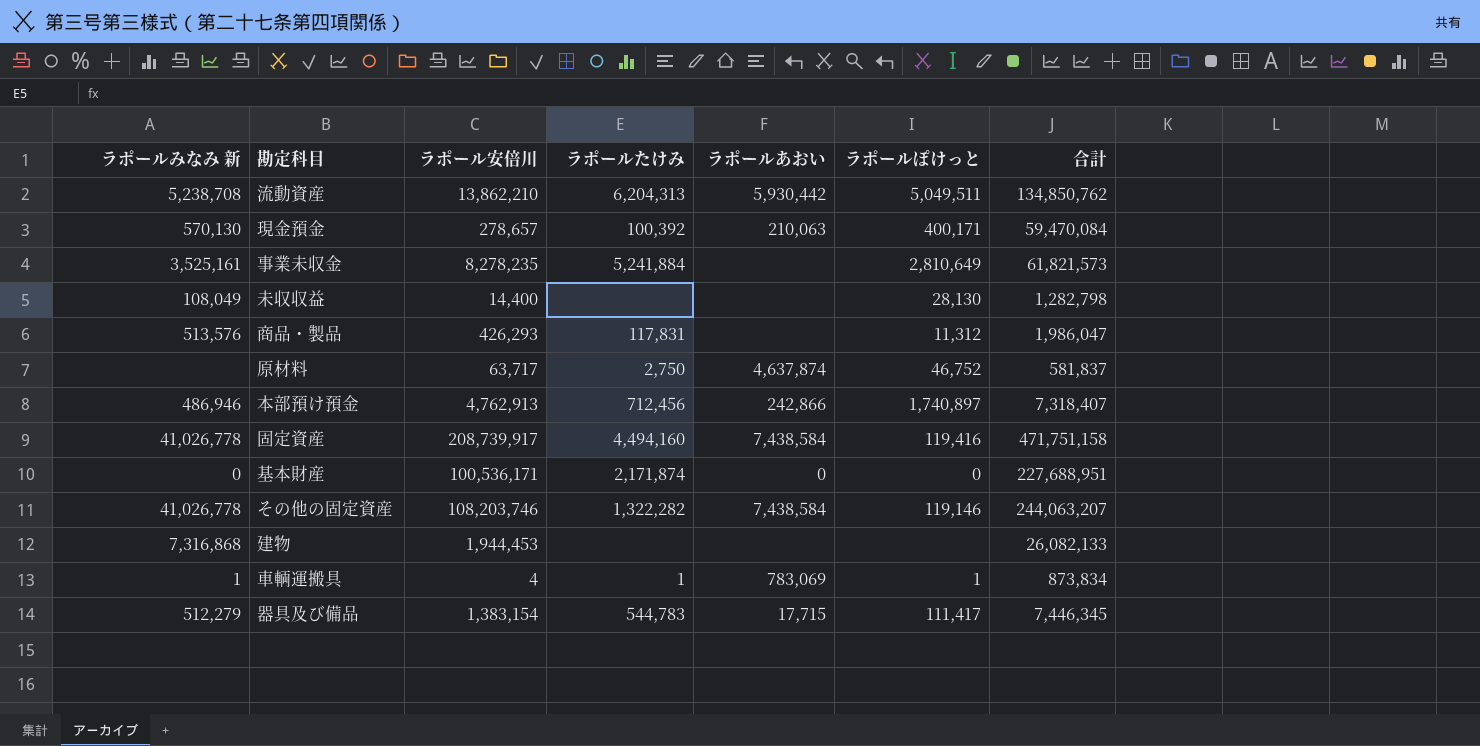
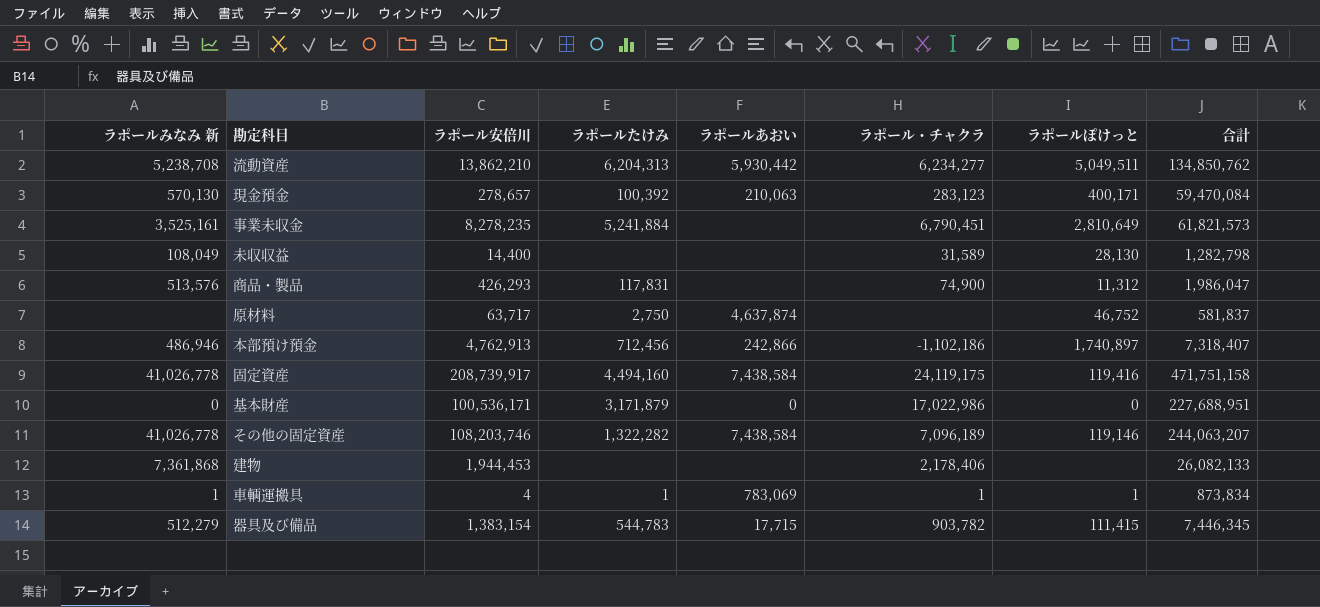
column ラポール・チャクラ | position: none -> 6
基本財産 | ラポールたけみ: 2,171,874 -> 3,171,879
建物 | ラポールみなみ 新: 7,316,868 -> 7,361,868
器具及び備品 | ラポールぽけっと: 111,417 -> 111,415

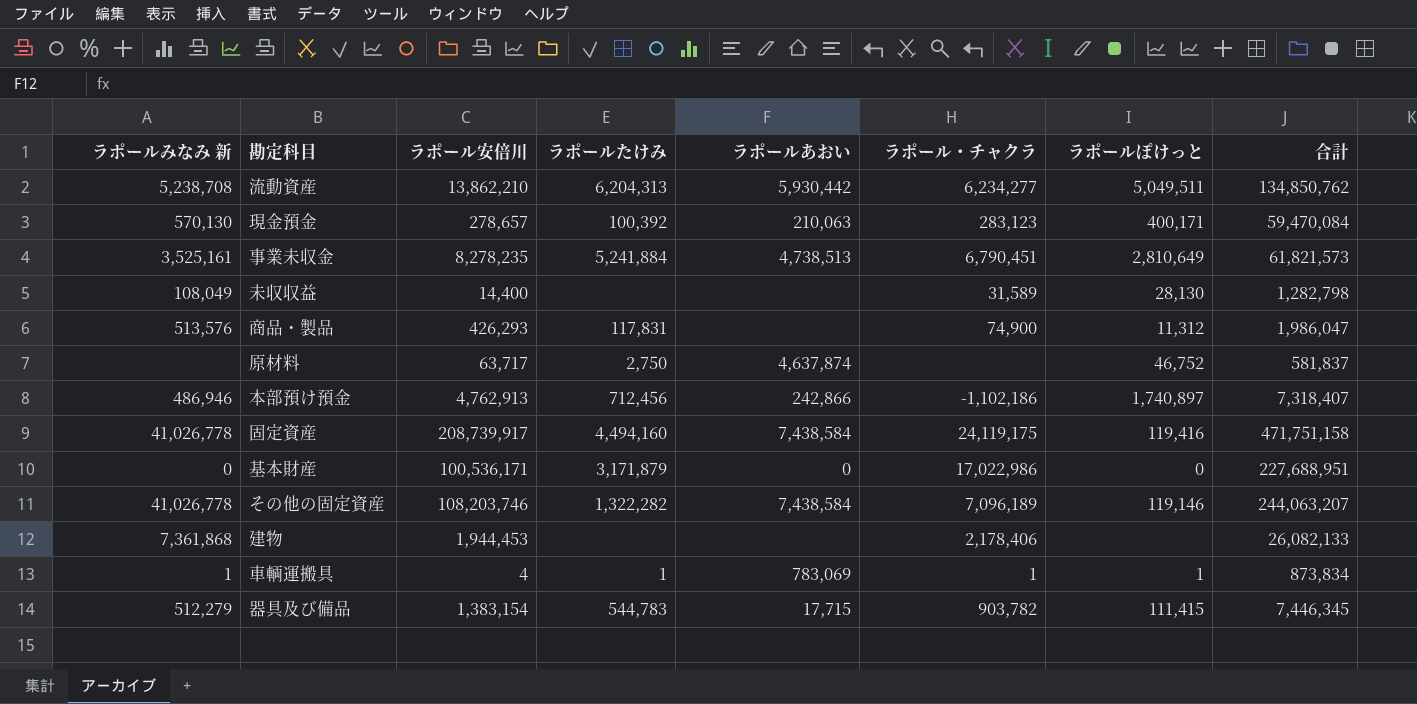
事業未収金 | ラポールあおい: none -> 4,738,513

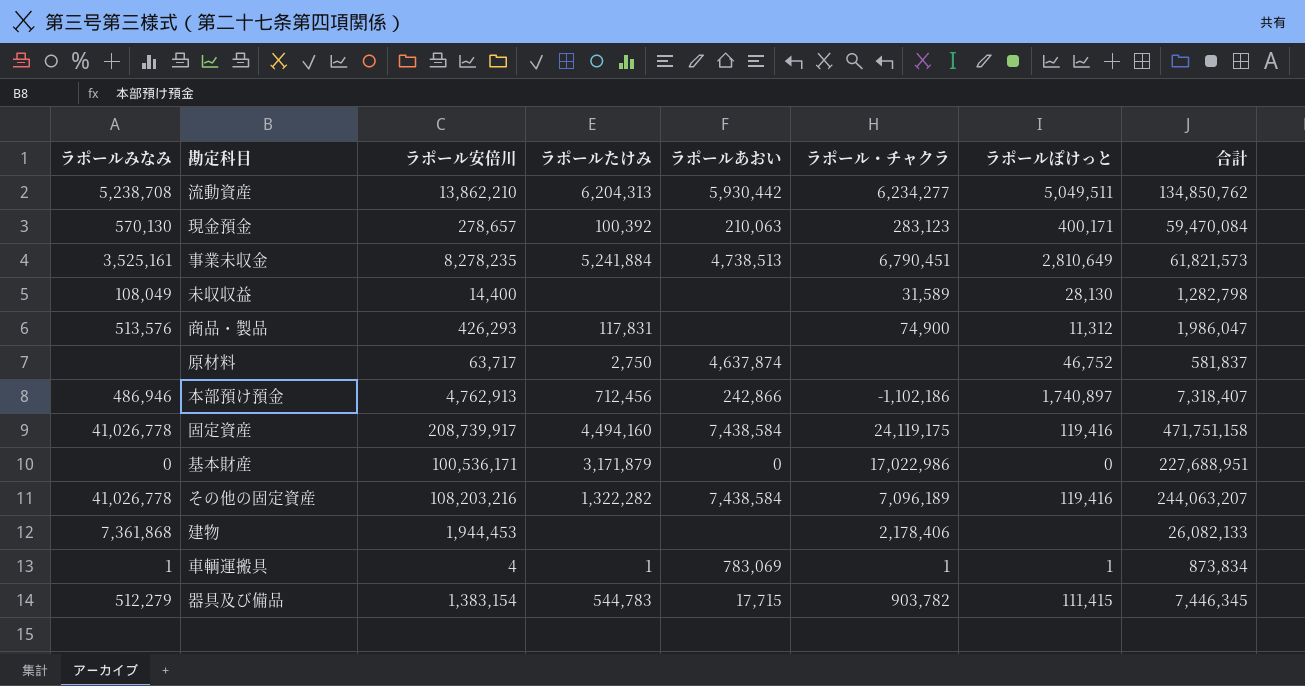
column name: ラポールみなみ 新 -> ラポールみなみ
その他の固定資産 | ラポール安倍川: 108,203,746 -> 108,203,216
その他の固定資産 | ラポールぽけっと: 119,146 -> 119,416

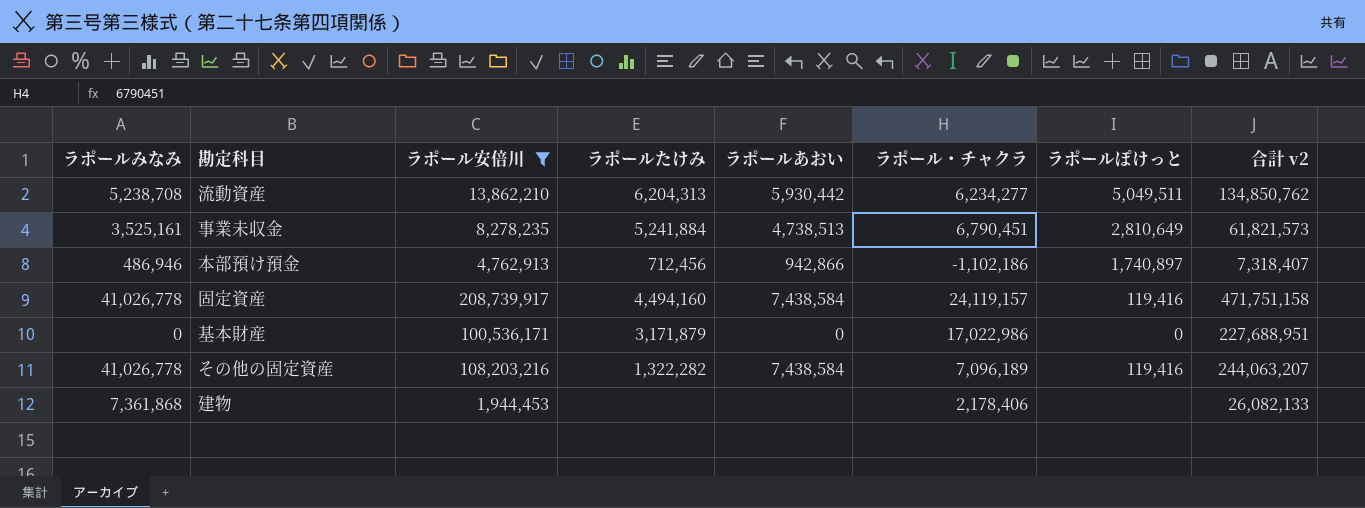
filter: none -> ラポール安倍川 >= 1,944,453
column name: 合計 -> 合計 v2
本部預け預金 | ラポールあおい: 242,866 -> 942,866
固定資産 | ラポール・チャクラ: 24,119,175 -> 24,119,157

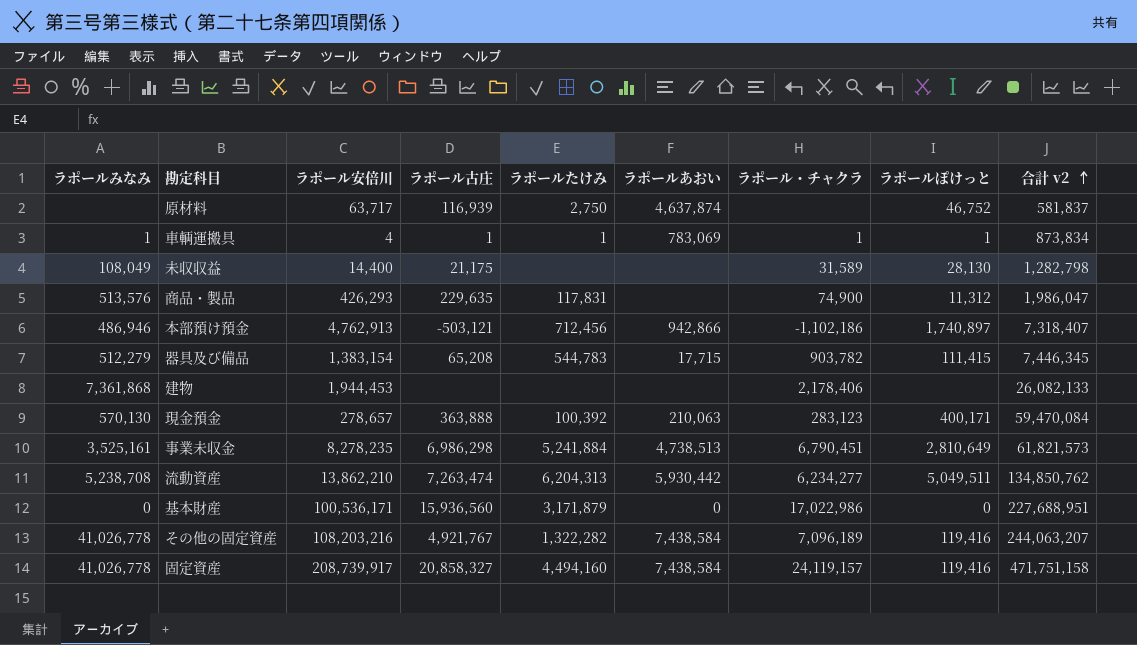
filter: ラポール安倍川 >= 1,944,453 -> none
row order: none -> 合計 v2 ascending
column ラポール古庄 | position: none -> 4

